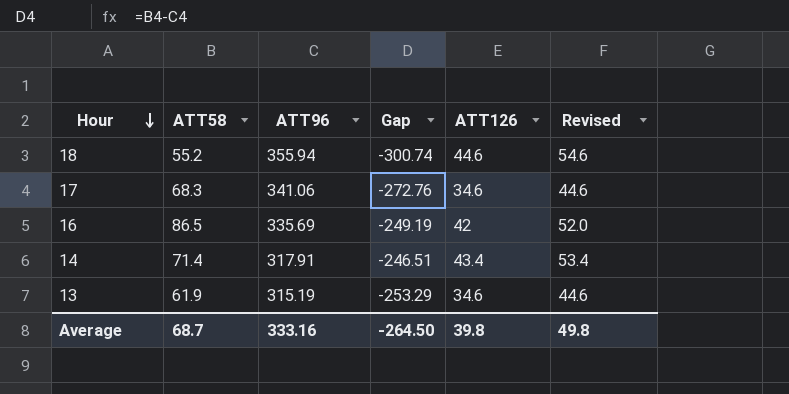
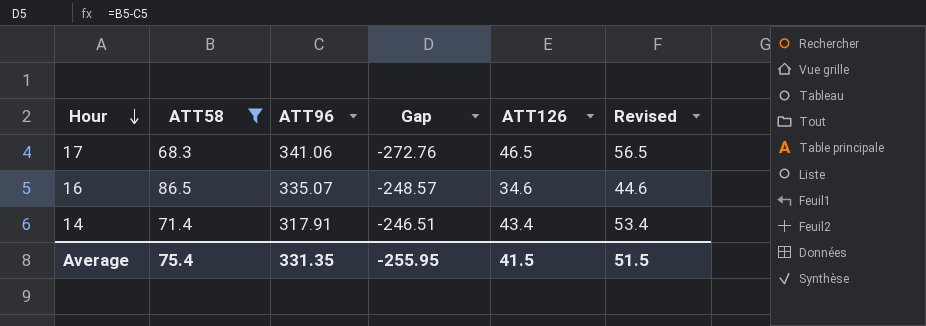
filter: none -> ATT58 >= 68.3
17 | ATT126: 34.6 -> 46.5
17 | Revised: 44.6 -> 56.5
16 | ATT96: 335.69 -> 335.07
16 | Gap: -249.19 -> -248.57
16 | ATT126: 42 -> 34.6
16 | Revised: 52.0 -> 44.6
Average | ATT58: 68.7 -> 75.4
Average | ATT96: 333.16 -> 331.35
Average | Gap: -264.50 -> -255.95
Average | ATT126: 39.8 -> 41.5
Average | Revised: 49.8 -> 51.5

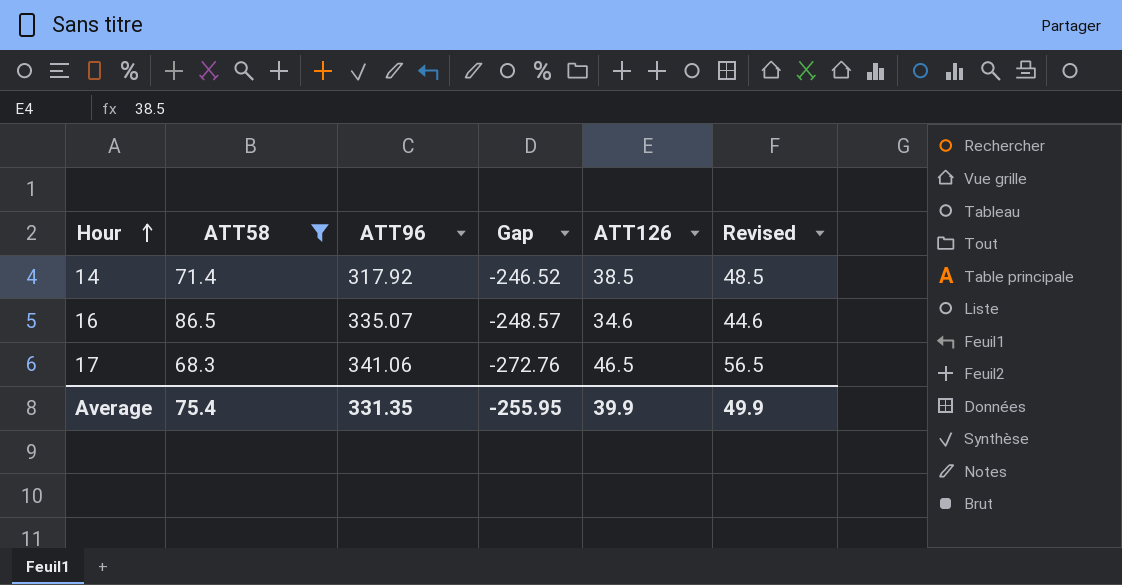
row order: Hour descending -> Hour ascending
14 | ATT96: 317.91 -> 317.92
14 | Gap: -246.51 -> -246.52
14 | ATT126: 43.4 -> 38.5
14 | Revised: 53.4 -> 48.5
Average | ATT126: 41.5 -> 39.9
Average | Revised: 51.5 -> 49.9

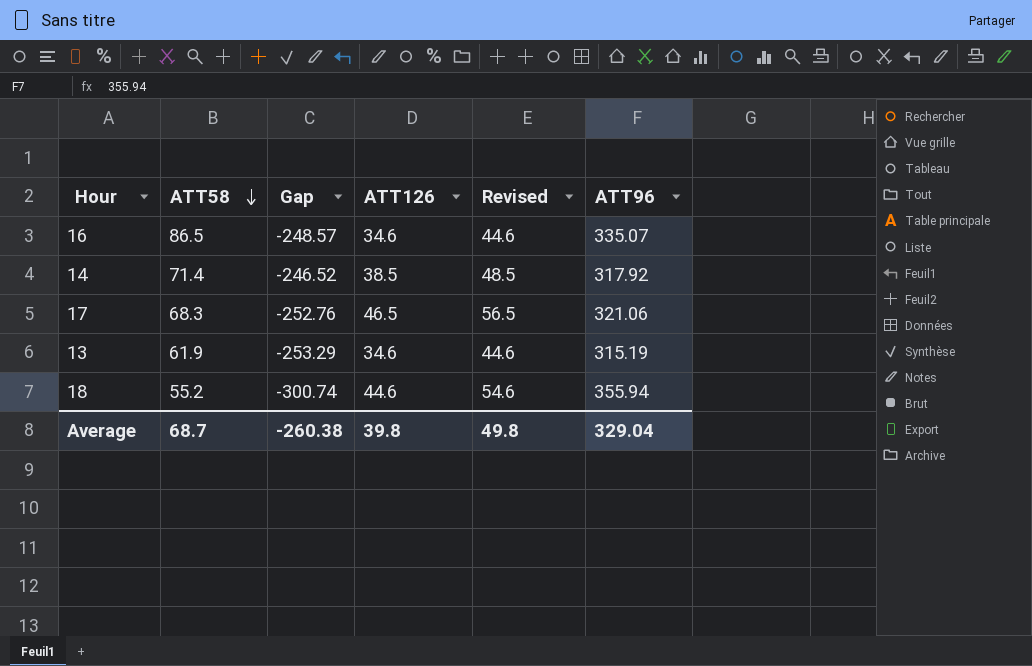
filter: ATT58 >= 68.3 -> none
row order: Hour ascending -> ATT58 descending
column ATT96 | position: 3 -> 6
17 | Gap: -272.76 -> -252.76
17 | ATT96: 341.06 -> 321.06
Average | ATT58: 75.4 -> 68.7
Average | Gap: -255.95 -> -260.38
Average | ATT126: 39.9 -> 39.8
Average | Revised: 49.9 -> 49.8
Average | ATT96: 331.35 -> 329.04

